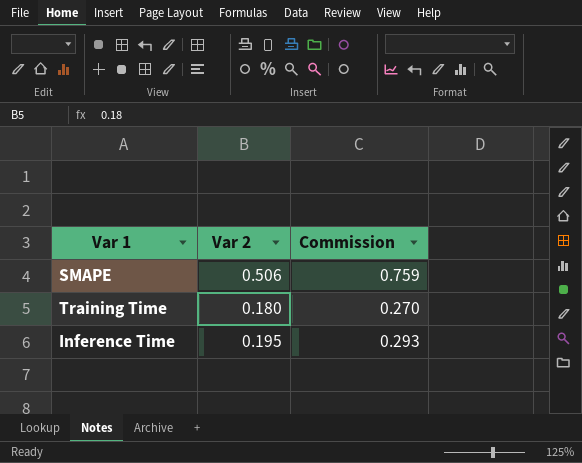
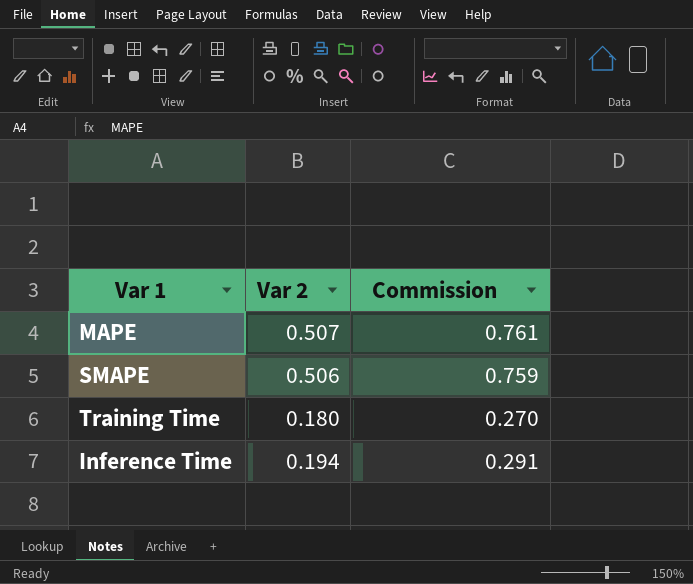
row MAPE: none -> 0.507 | 0.761
Inference Time | Var 2: 0.195 -> 0.194
Inference Time | Commission: 0.293 -> 0.291

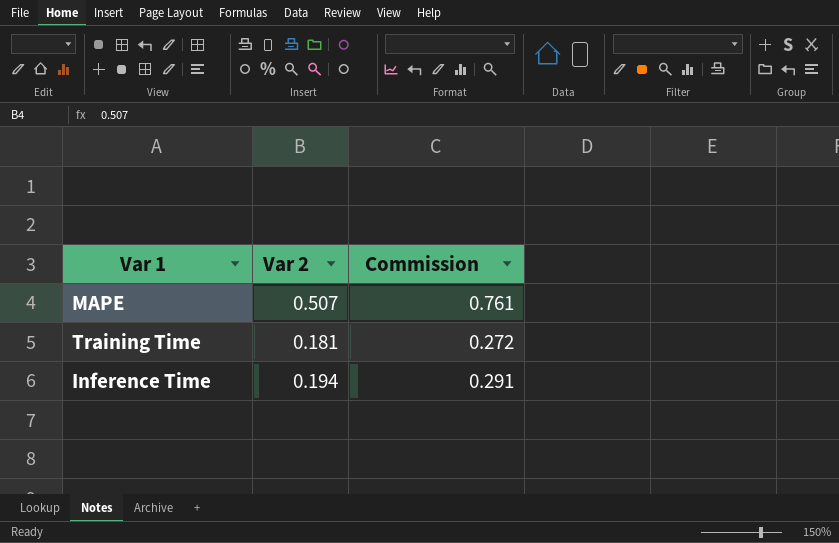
row SMAPE: 0.506 | 0.759 -> none
Training Time | Var 2: 0.180 -> 0.181
Training Time | Commission: 0.270 -> 0.272

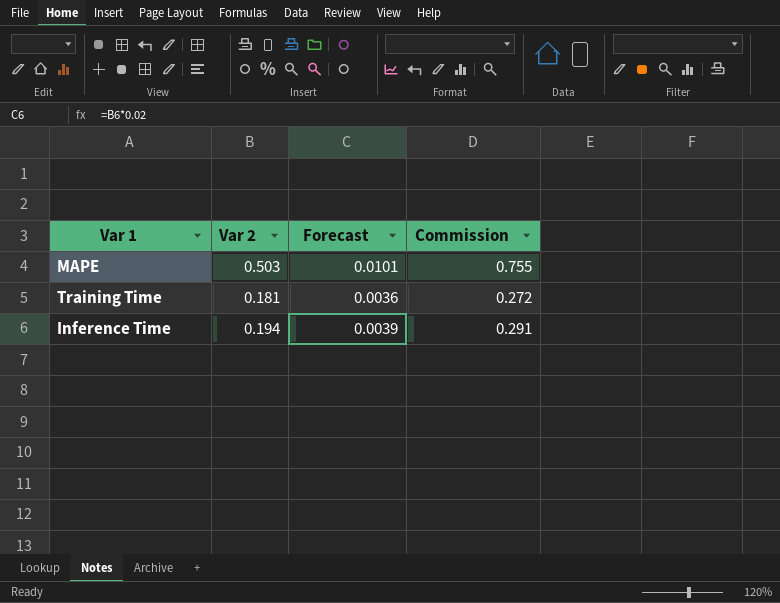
column Forecast | formula: none -> [Var 2] * 0.02
MAPE | Var 2: 0.507 -> 0.503
MAPE | Commission: 0.761 -> 0.755

